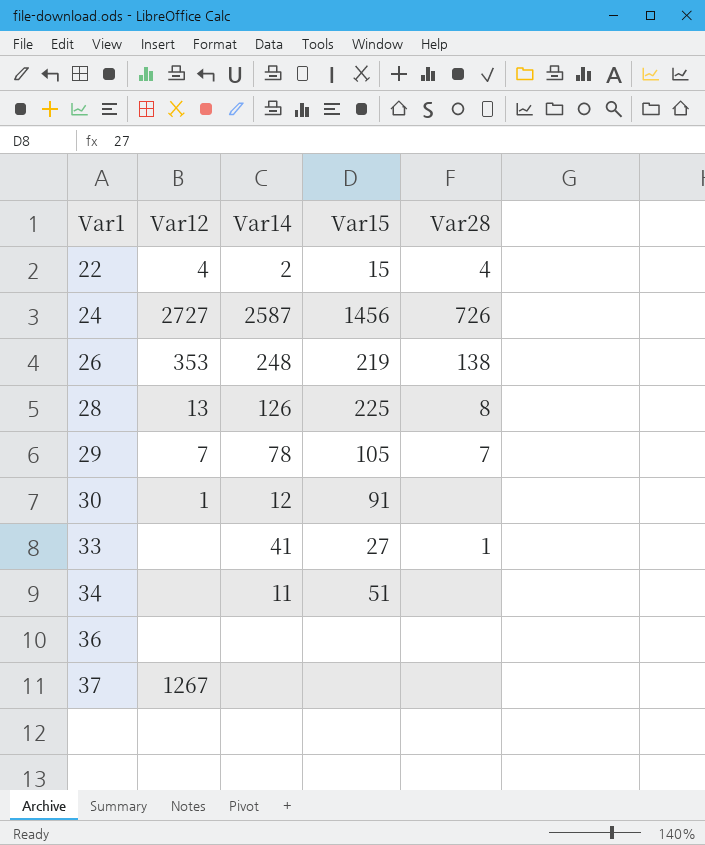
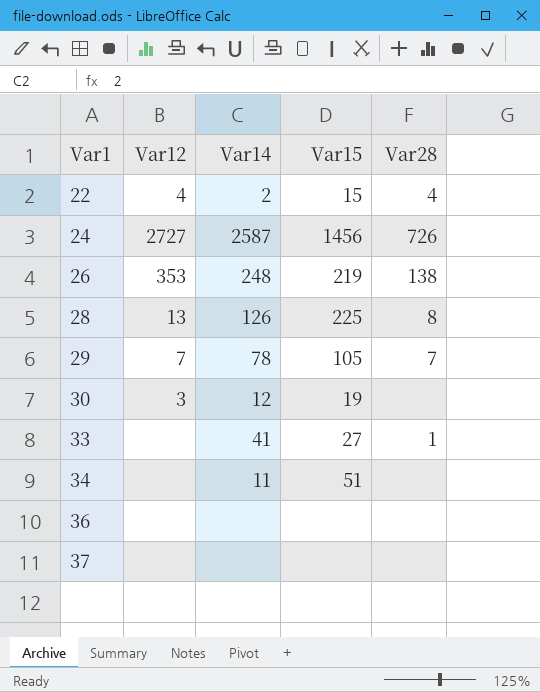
30 | Var12: 1 -> 3
30 | Var15: 91 -> 19
37 | Var12: 1267 -> none

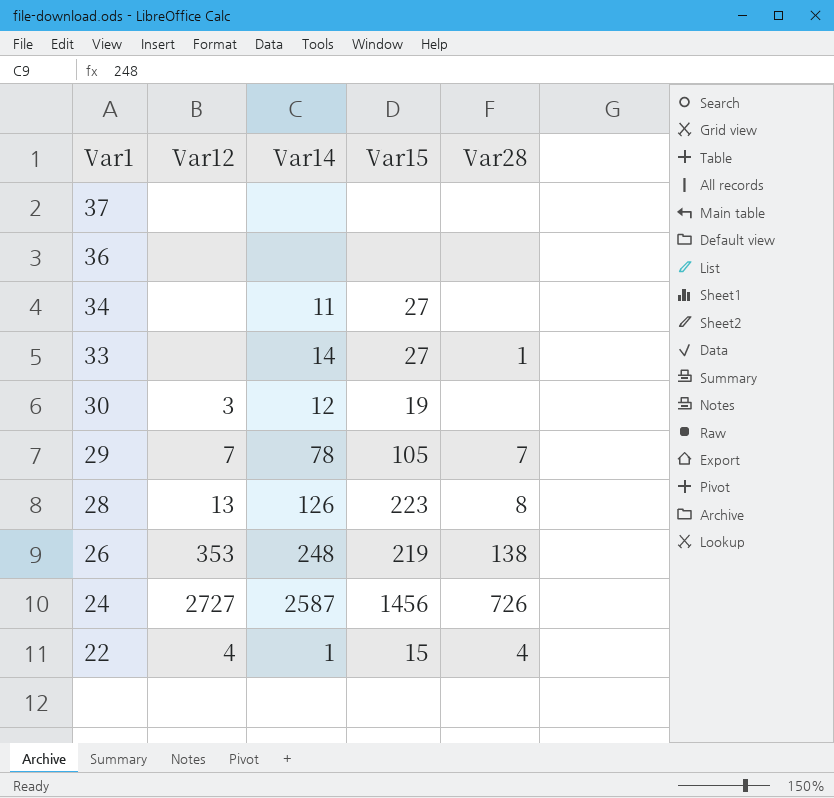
row order: Var1 ascending -> Var1 descending
34 | Var15: 51 -> 27
33 | Var14: 41 -> 14
28 | Var15: 225 -> 223
22 | Var14: 2 -> 1

